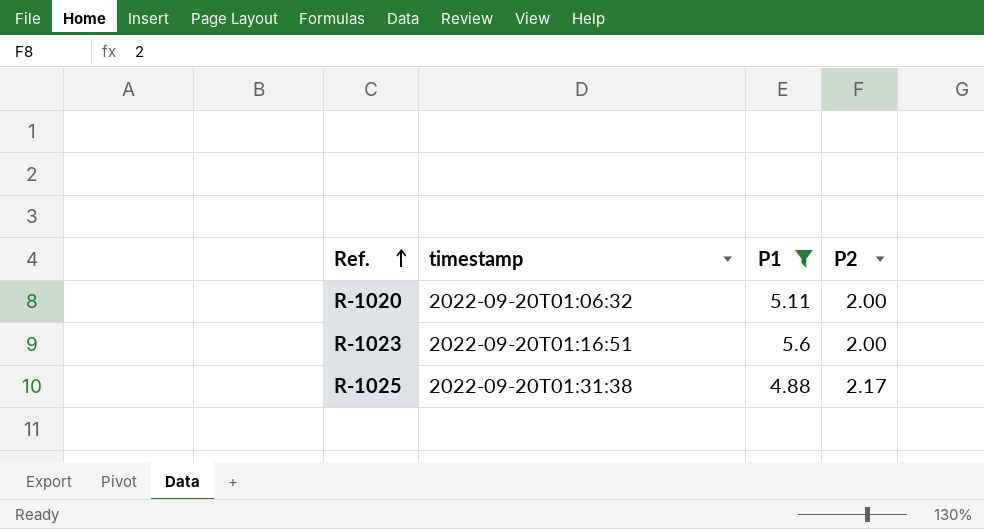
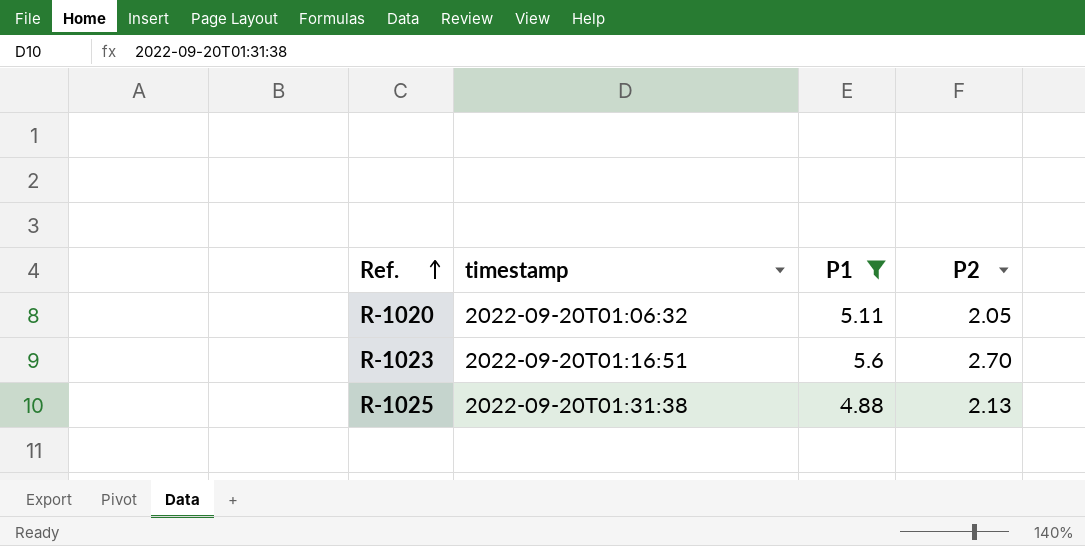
R-1020 | P2: 2.00 -> 2.05
R-1023 | P2: 2.00 -> 2.70
R-1025 | P2: 2.17 -> 2.13

